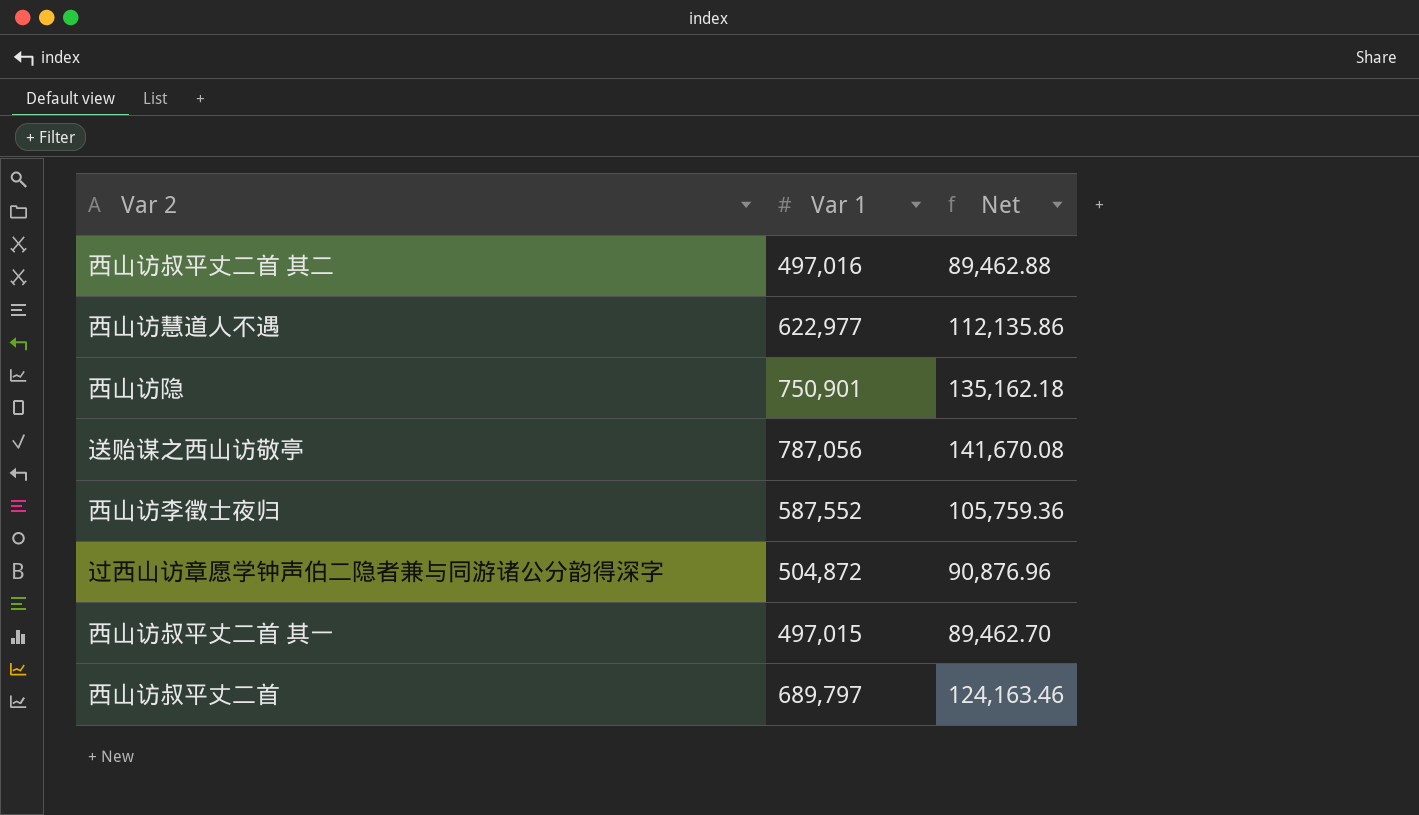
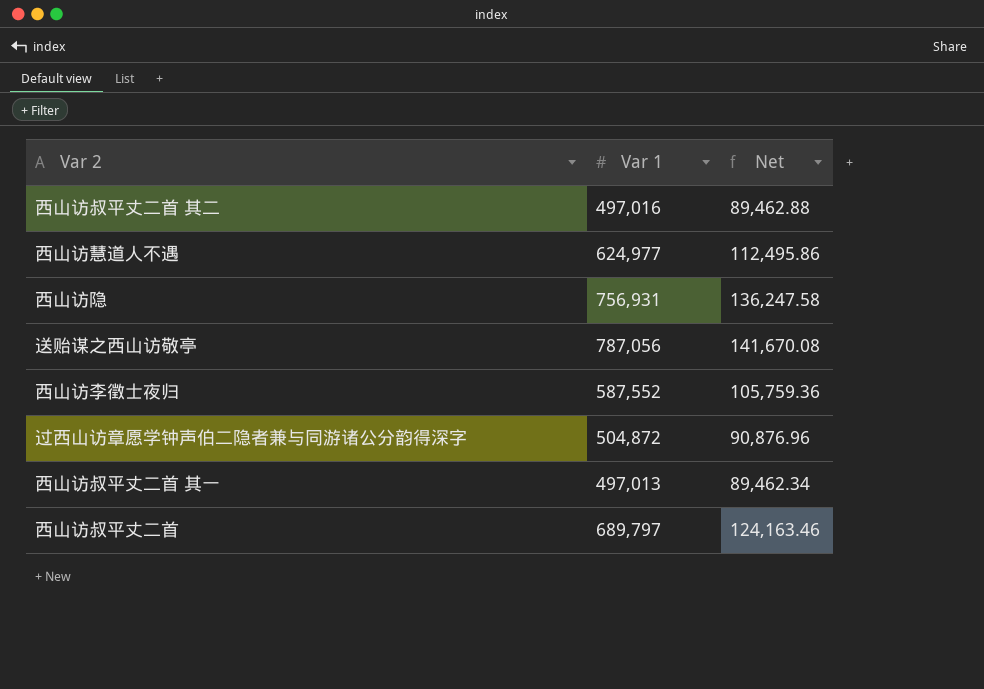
西山访慧道人不遇 | Var 1: 622,977 -> 624,977
西山访慧道人不遇 | Net: 112,135.86 -> 112,495.86
西山访隐 | Var 1: 750,901 -> 756,931
西山访隐 | Net: 135,162.18 -> 136,247.58
西山访叔平丈二首 其一 | Var 1: 497,015 -> 497,013
西山访叔平丈二首 其一 | Net: 89,462.70 -> 89,462.34

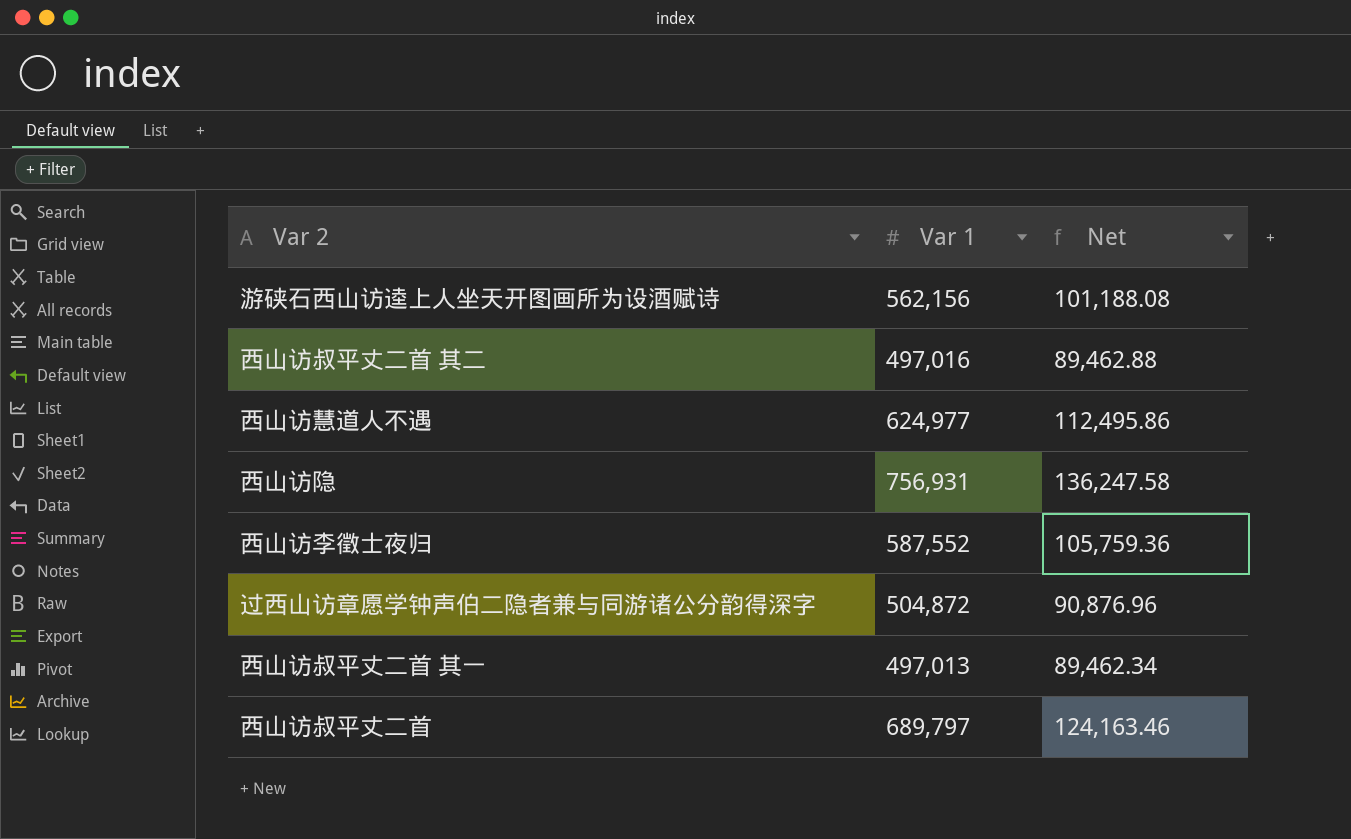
row 送贻谋之西山访敬亭: 787,056 | 141,670.08 -> none
row 游硖石西山访逵上人坐天开图画所为设酒赋诗: none -> 562,156 | 101,188.08

